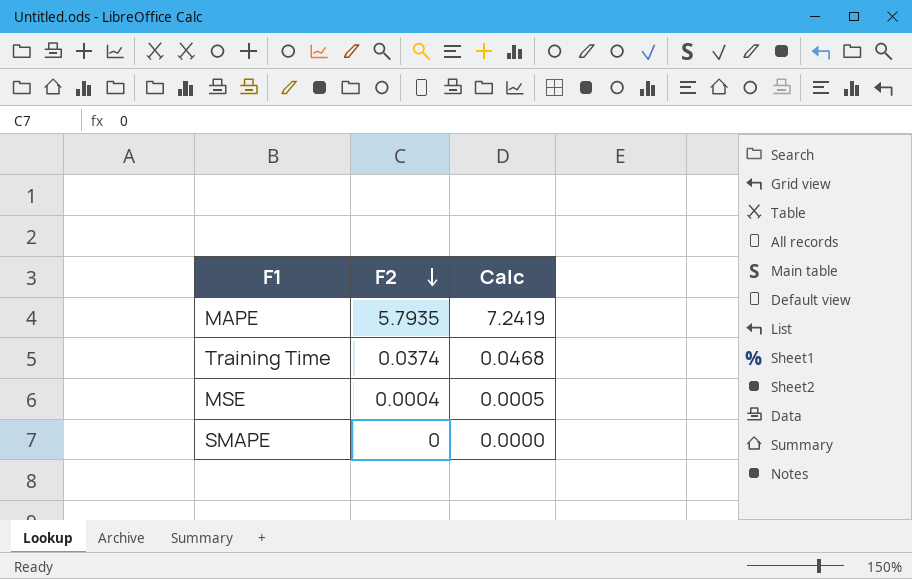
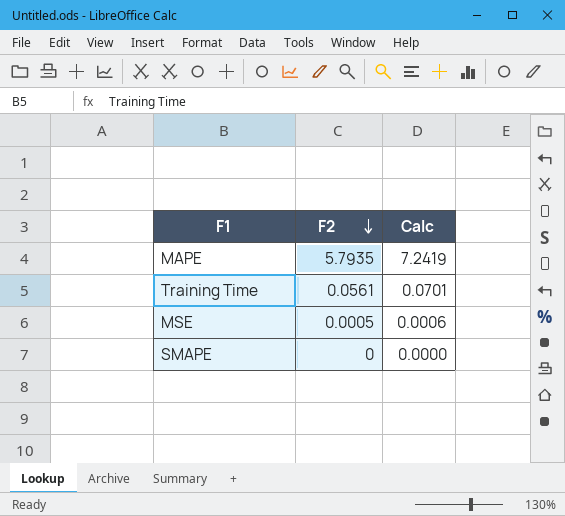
Training Time | F2: 0.0374 -> 0.0561
Training Time | Calc: 0.0468 -> 0.0701
MSE | F2: 0.0004 -> 0.0005
MSE | Calc: 0.0005 -> 0.0006

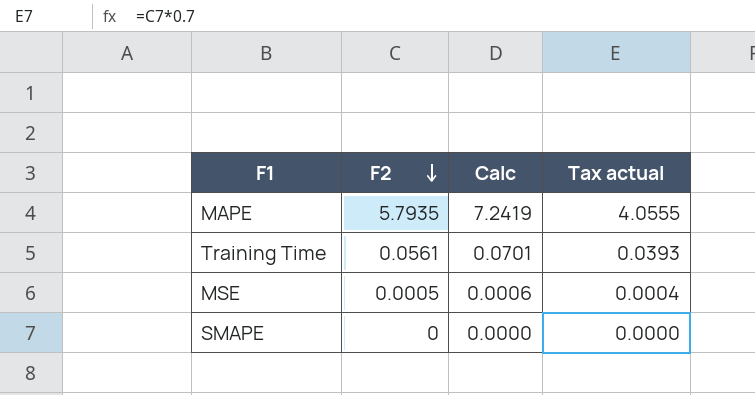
column Tax actual | formula: none -> [F2] * 0.7

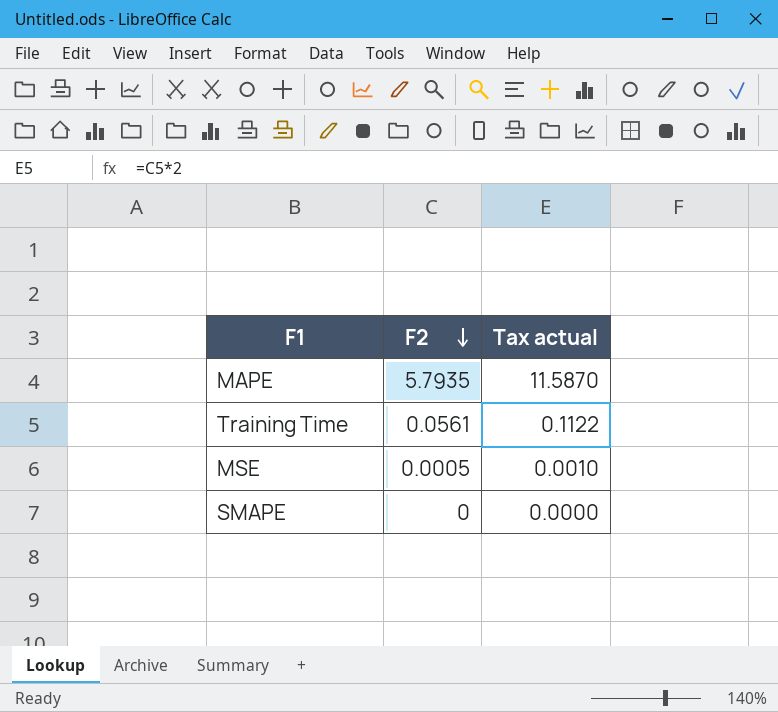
column Calc | formula: [F2] * 1.25 -> none
column Tax actual | formula: [F2] * 0.7 -> [F2] * 2

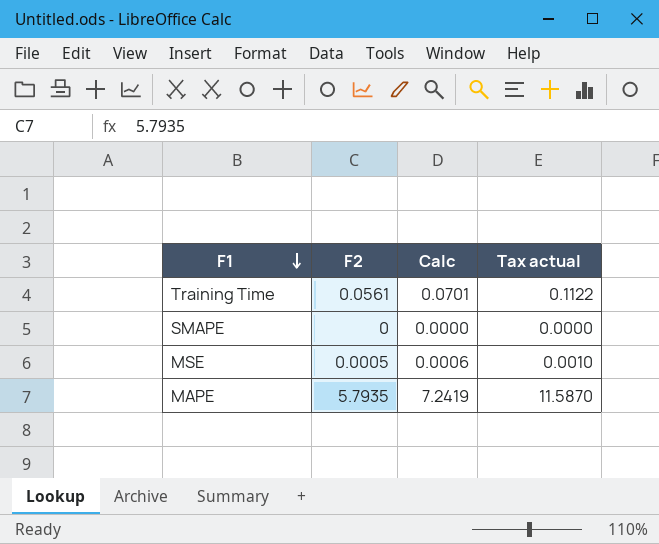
row order: F2 descending -> F1 descending
column Calc | formula: none -> [F2] * 1.25

